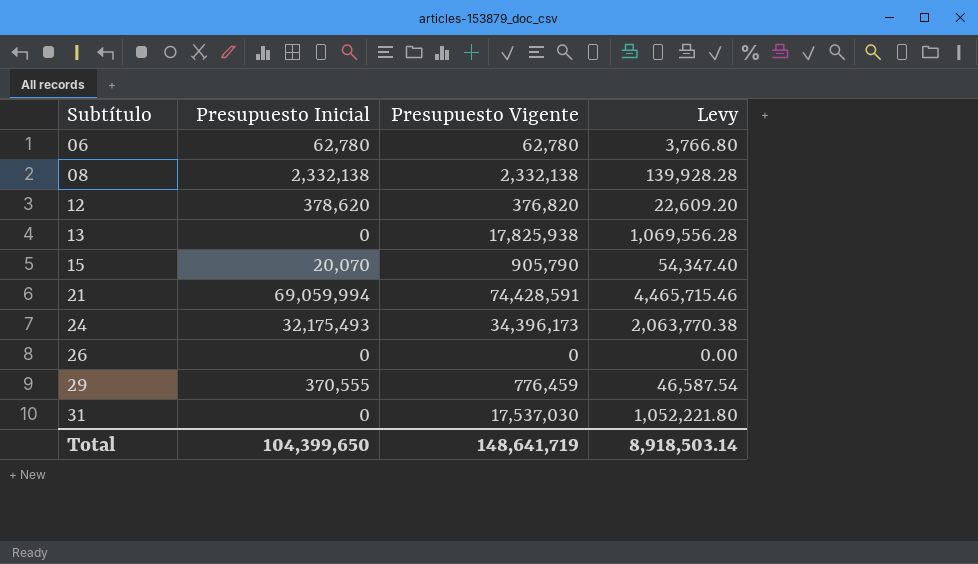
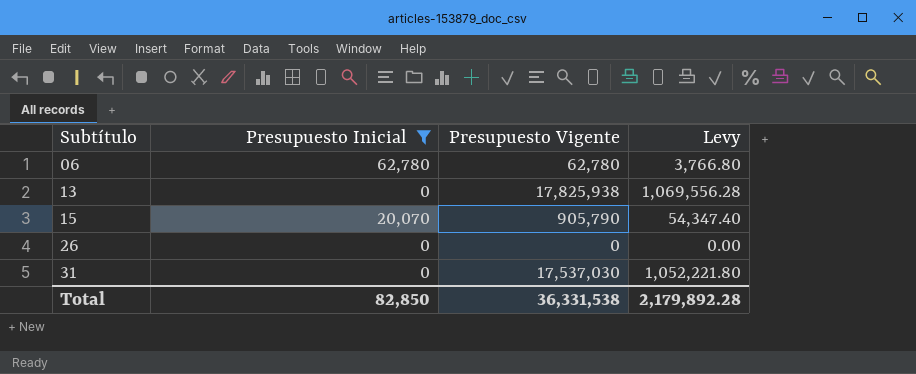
filter: none -> Presupuesto Inicial <= 62,780
Total | Presupuesto Inicial: 104,399,650 -> 82,850
Total | Presupuesto Vigente: 148,641,719 -> 36,331,538
Total | Levy: 8,918,503.14 -> 2,179,892.28

